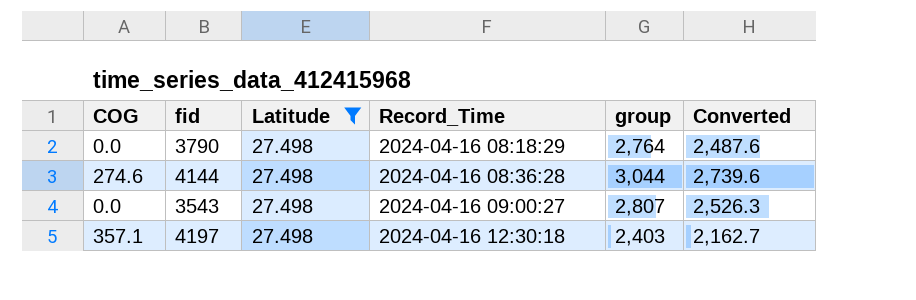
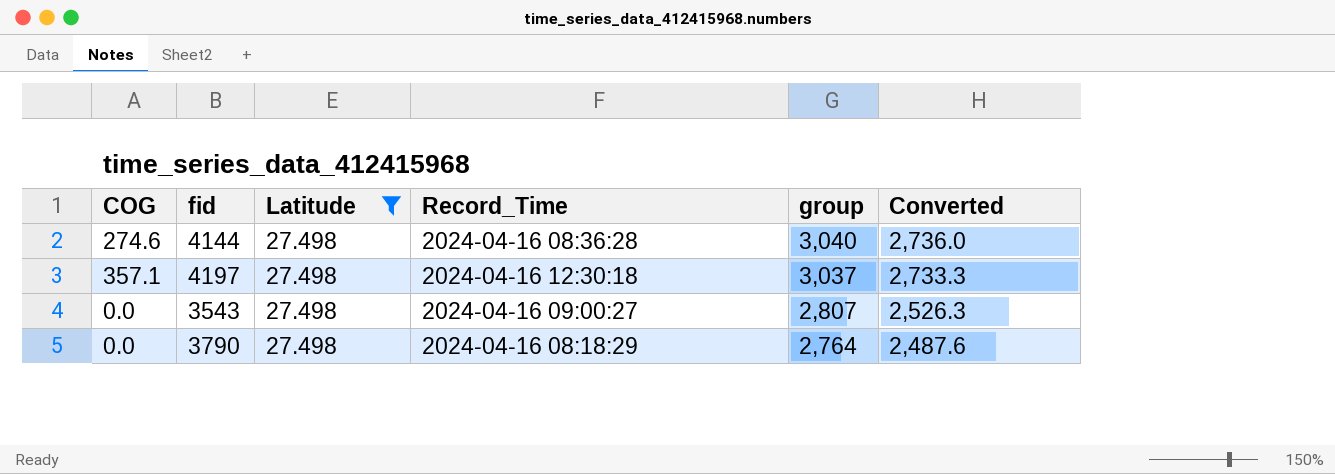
row order: Record_Time ascending -> group descending
4144 | group: 3,044 -> 3,040
4144 | Converted: 2,739.6 -> 2,736.0
4197 | group: 2,403 -> 3,037
4197 | Converted: 2,162.7 -> 2,733.3

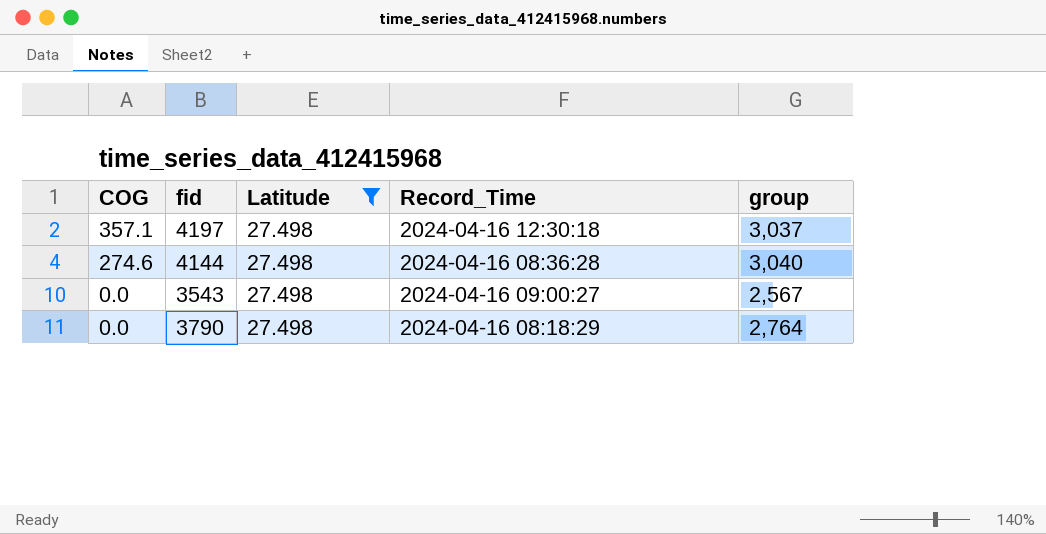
row order: group descending -> COG descending
column Converted | formula: [group] * 0.9 -> none
3543 | group: 2,807 -> 2,567

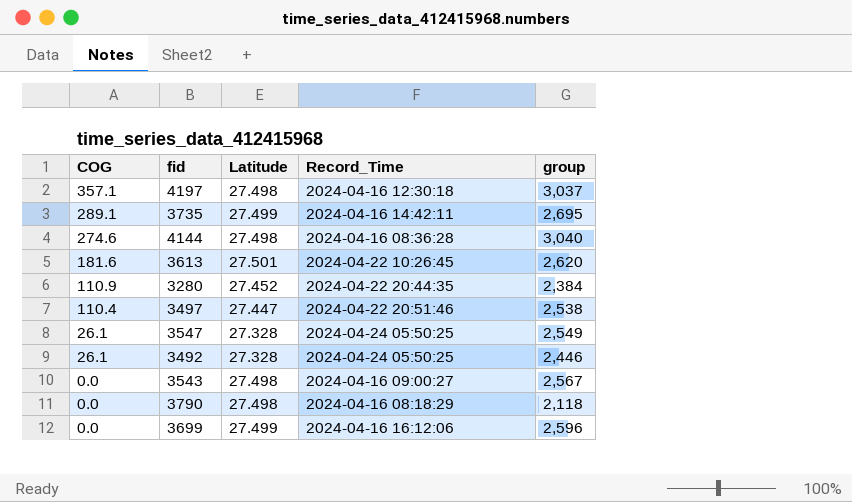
filter: Latitude = 27.498 -> none
3790 | group: 2,764 -> 2,118

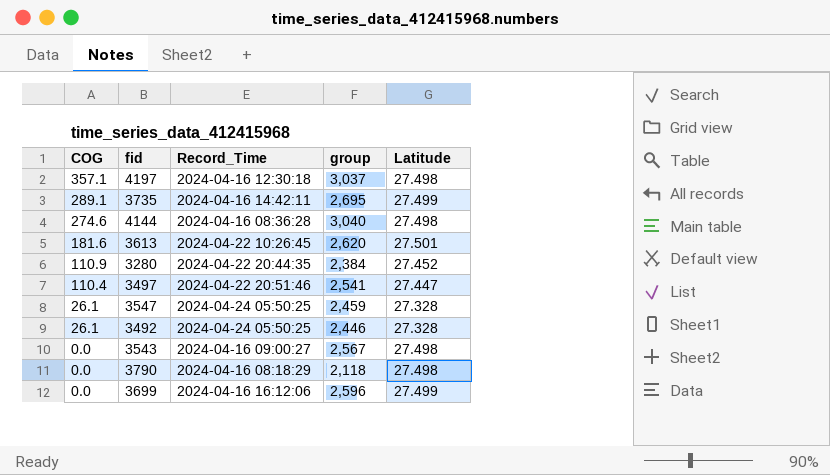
column Latitude | position: 3 -> 5
3497 | group: 2,538 -> 2,541
3547 | group: 2,549 -> 2,459

